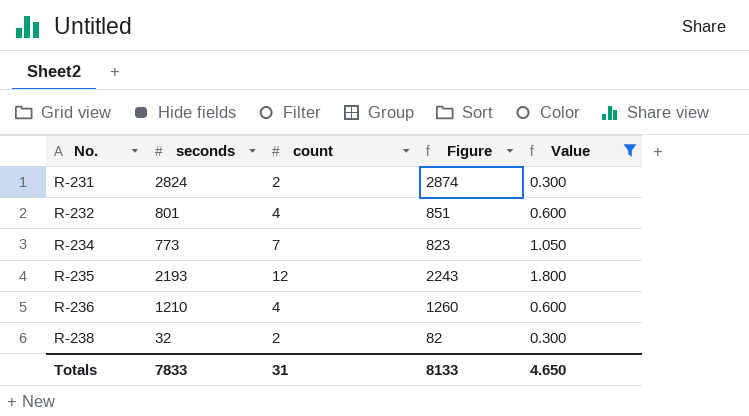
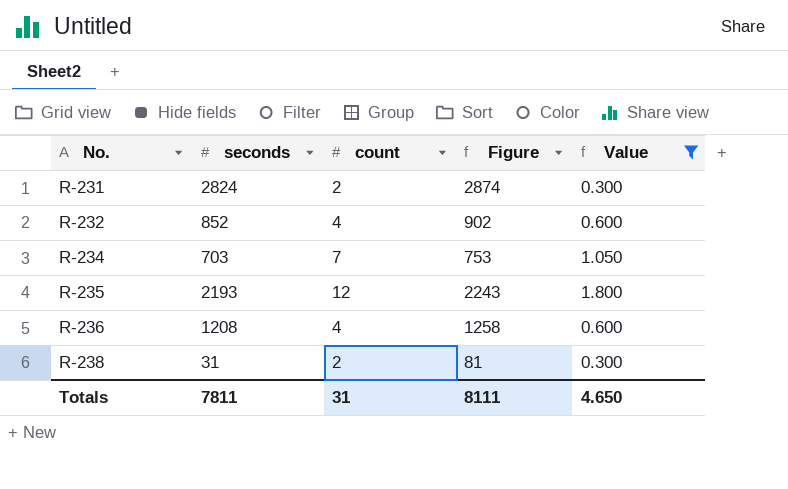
R-232 | seconds: 801 -> 852
R-232 | Figure: 851 -> 902
R-234 | seconds: 773 -> 703
R-234 | Figure: 823 -> 753
R-236 | seconds: 1210 -> 1208
R-236 | Figure: 1260 -> 1258
R-238 | seconds: 32 -> 31
R-238 | Figure: 82 -> 81
Totals | seconds: 7833 -> 7811
Totals | Figure: 8133 -> 8111

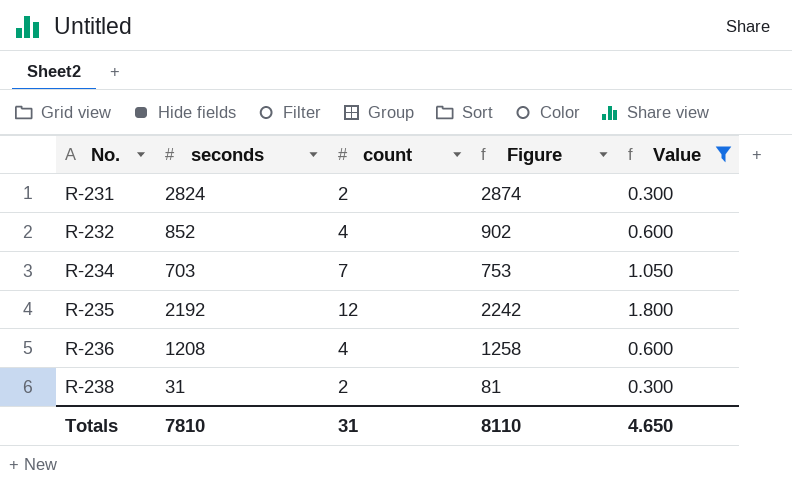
R-235 | seconds: 2193 -> 2192
R-235 | Figure: 2243 -> 2242
Totals | seconds: 7811 -> 7810
Totals | Figure: 8111 -> 8110

